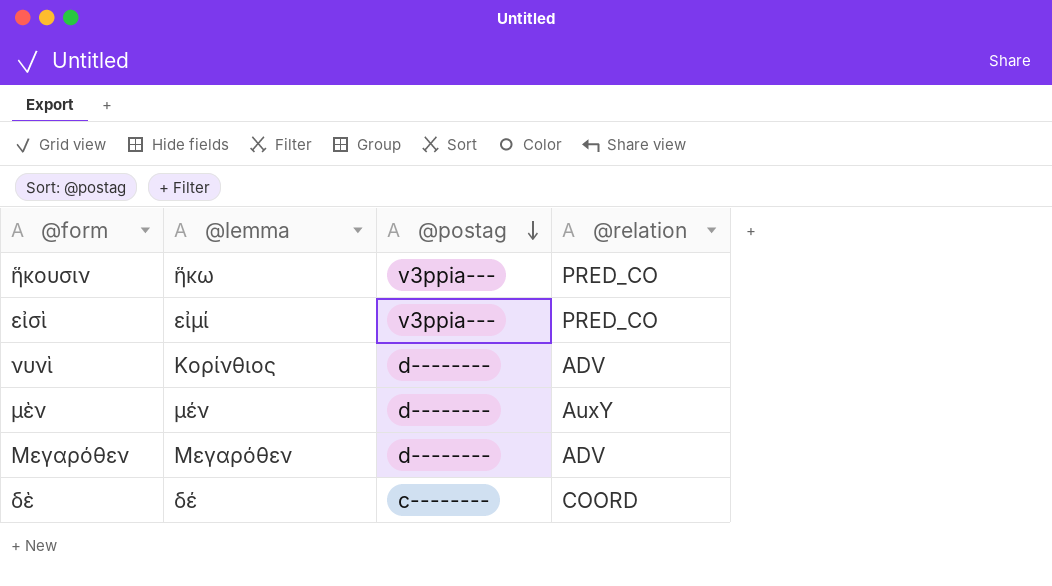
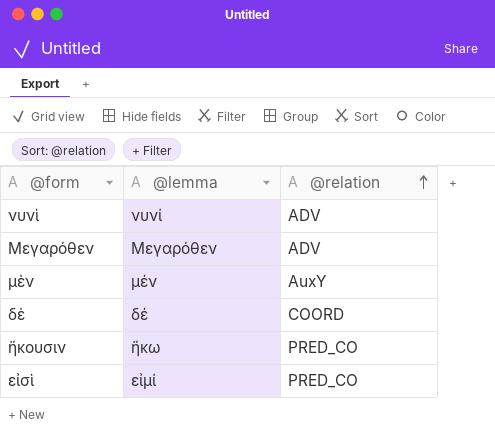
row order: @postag descending -> @relation ascending
column @postag | position: 3 -> none
νυνὶ | @lemma: Κορίνθιος -> νυνί

